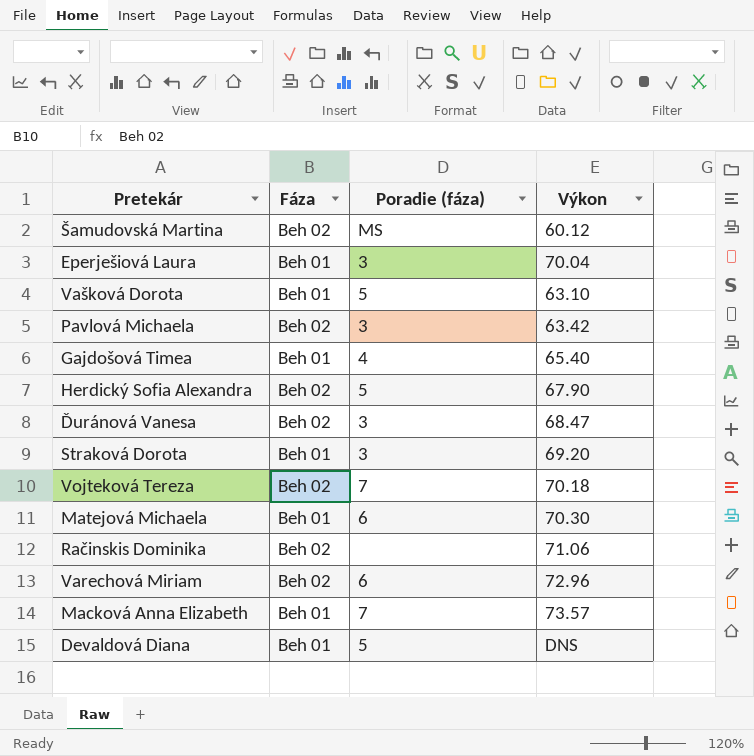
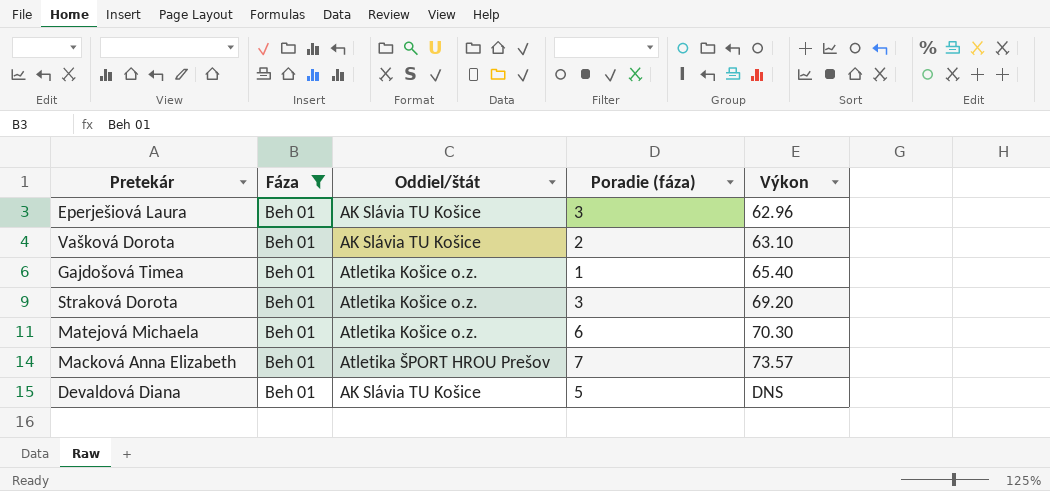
filter: none -> Fáza = Beh 01
column Oddiel/štát | position: none -> 3
Eperješiová Laura | Výkon: 70.04 -> 62.96
Vašková Dorota | Poradie (fáza): 5 -> 2
Gajdošová Timea | Poradie (fáza): 4 -> 1

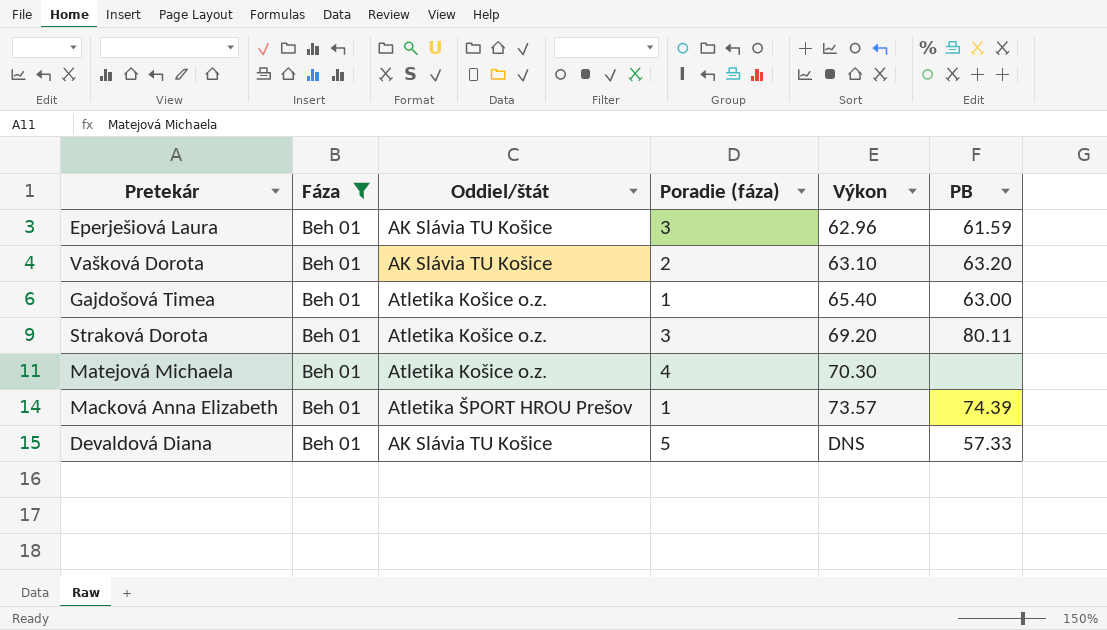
column PB | position: none -> 6
Matejová Michaela | Poradie (fáza): 6 -> 4
Macková Anna Elizabeth | Poradie (fáza): 7 -> 1

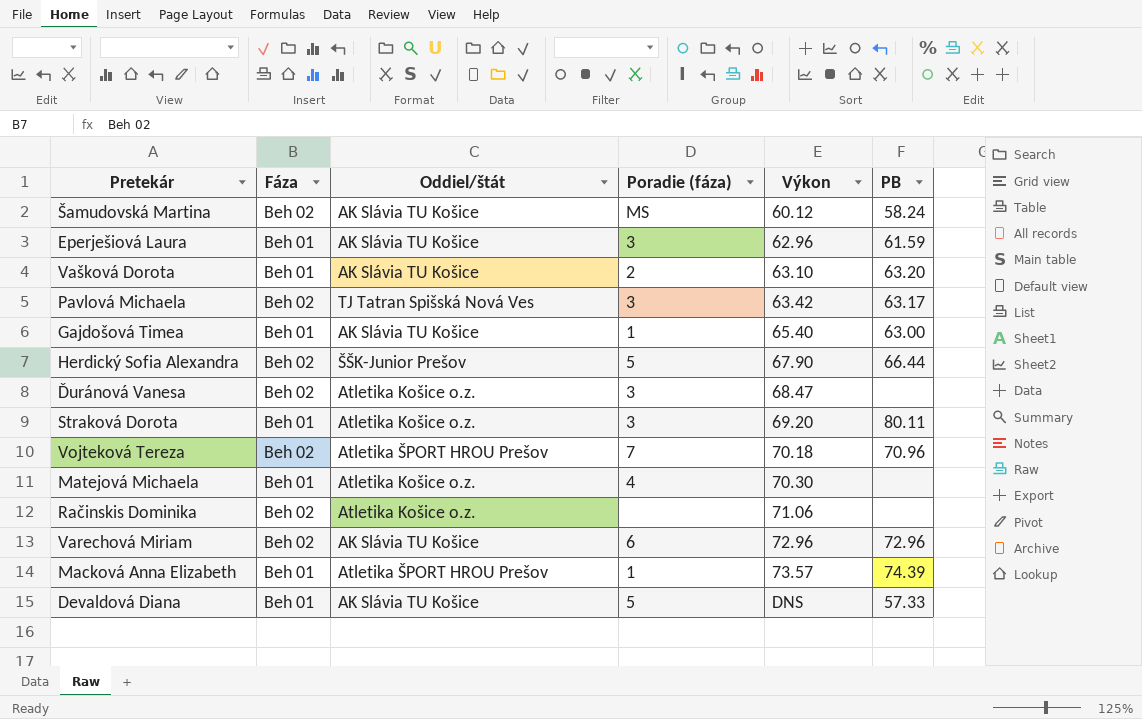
filter: Fáza = Beh 01 -> none
Gajdošová Timea | Oddiel/štát: Atletika Košice o.z. -> AK Slávia TU Košice

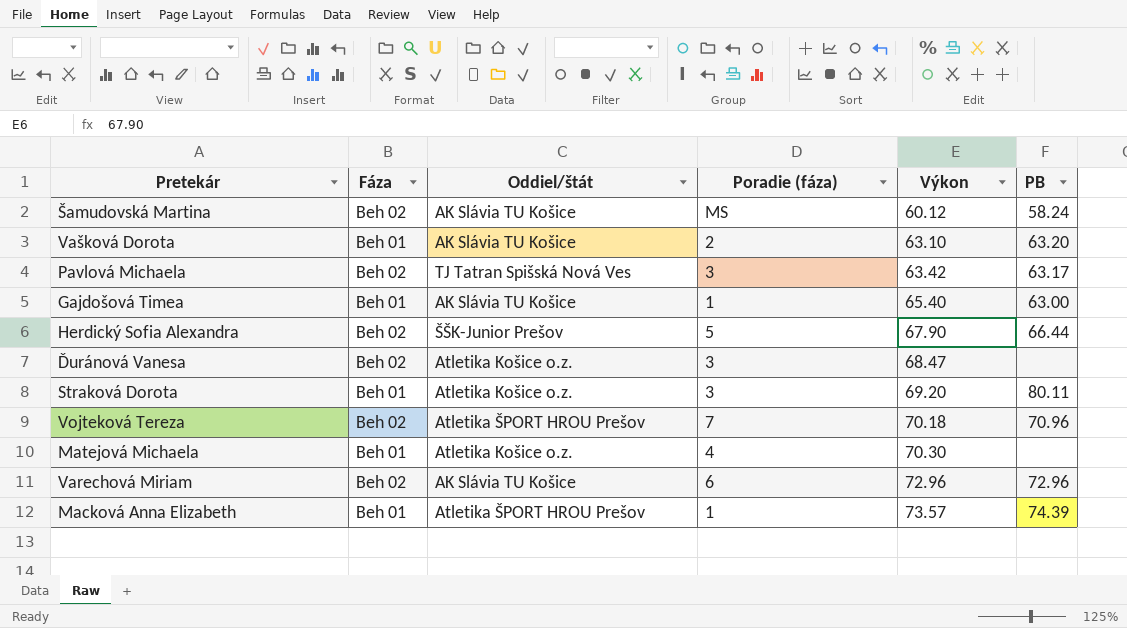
row Eperješiová Laura: Beh 01 | AK Slávia TU Košice | 3 | 62.96 | 61.59 -> none
row Račinskis Dominika: Beh 02 | Atletika Košice o.z. | none | 71.06 | none -> none
row Devaldová Diana: Beh 01 | AK Slávia TU Košice | 5 | DNS | 57.33 -> none

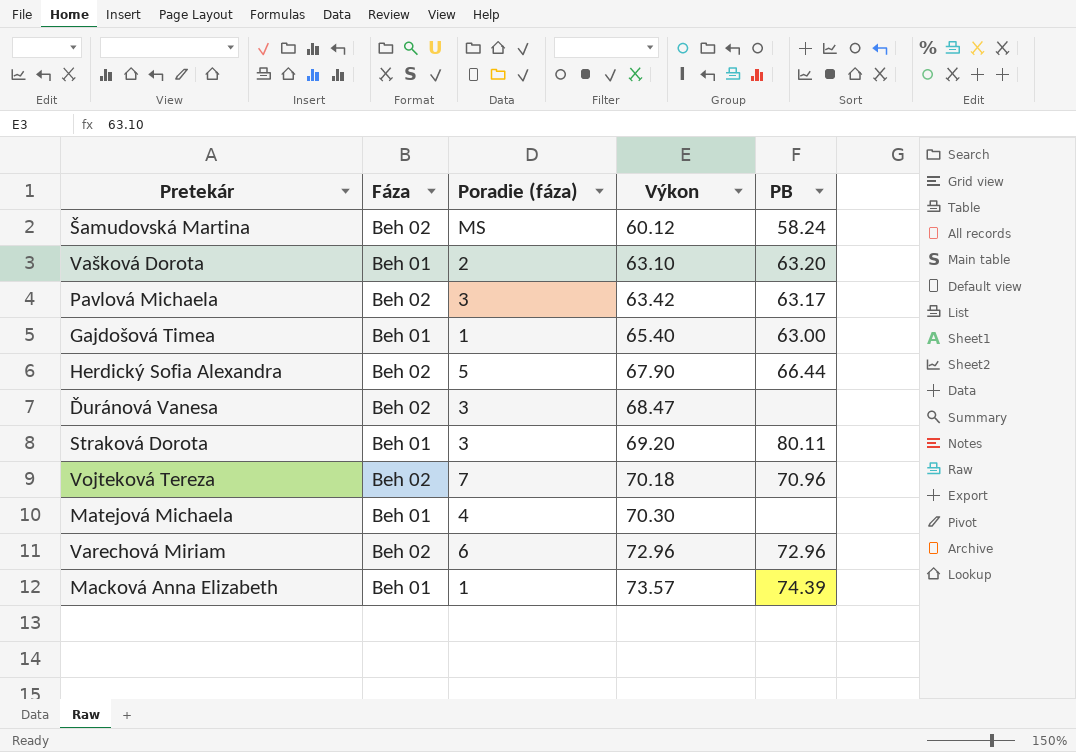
column Oddiel/štát | position: 3 -> none

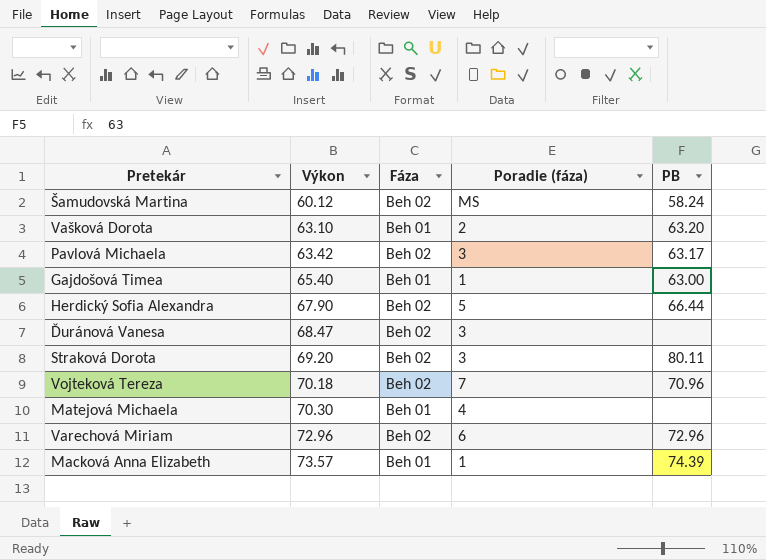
column Výkon | position: 4 -> 2
Straková Dorota | Fáza: Beh 01 -> Beh 02

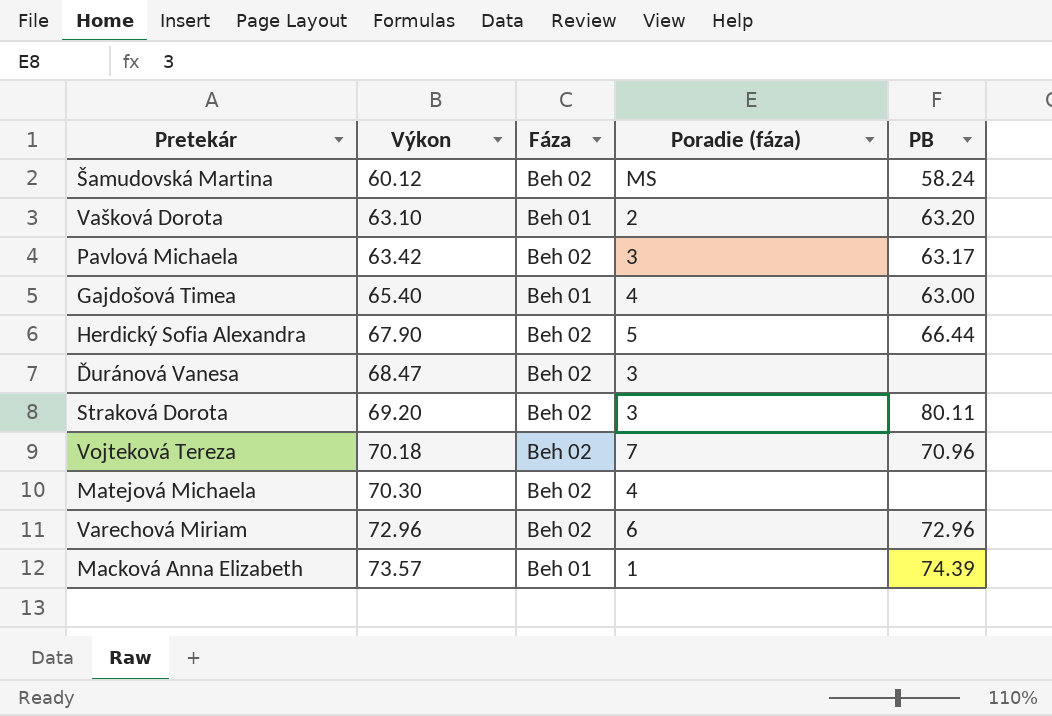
Gajdošová Timea | Poradie (fáza): 1 -> 4
Matejová Michaela | Fáza: Beh 01 -> Beh 02

